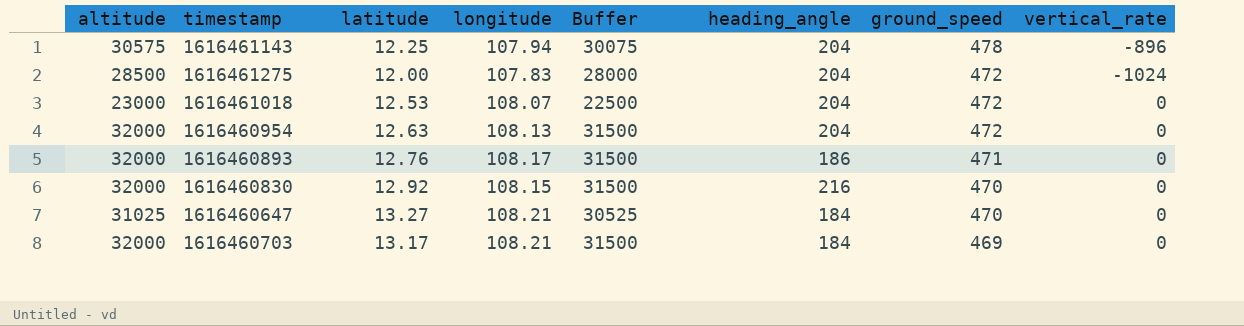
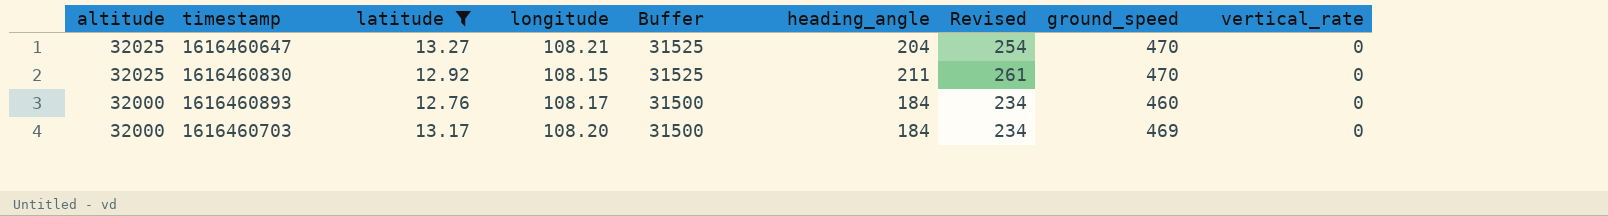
filter: none -> latitude >= 12.76
row order: ground_speed descending -> altitude descending
column Revised | formula: none -> [heading_angle] + 50
1616460647 | altitude: 31025 -> 32025
1616460647 | Buffer: 30525 -> 31525
1616460647 | heading_angle: 184 -> 204
1616460830 | altitude: 32000 -> 32025
1616460830 | Buffer: 31500 -> 31525
1616460830 | heading_angle: 216 -> 211
1616460893 | heading_angle: 186 -> 184
1616460893 | ground_speed: 471 -> 460
1616460703 | longitude: 108.21 -> 108.20

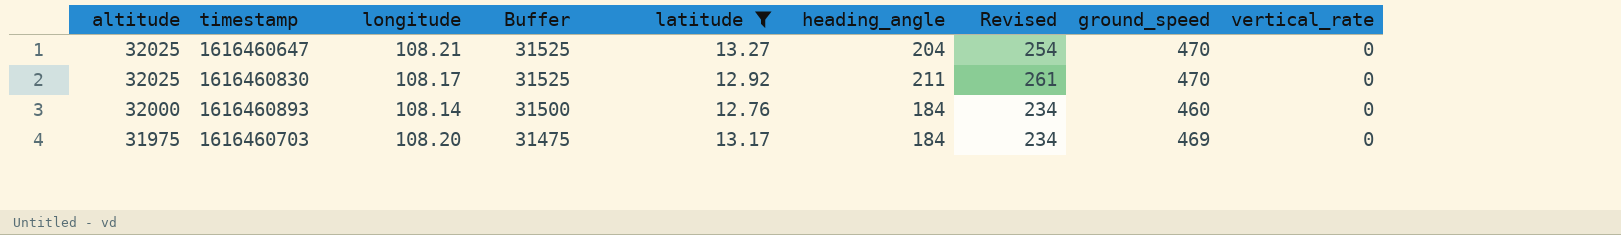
column latitude | position: 3 -> 5
1616460830 | longitude: 108.15 -> 108.17
1616460893 | longitude: 108.17 -> 108.14
1616460703 | altitude: 32000 -> 31975
1616460703 | Buffer: 31500 -> 31475

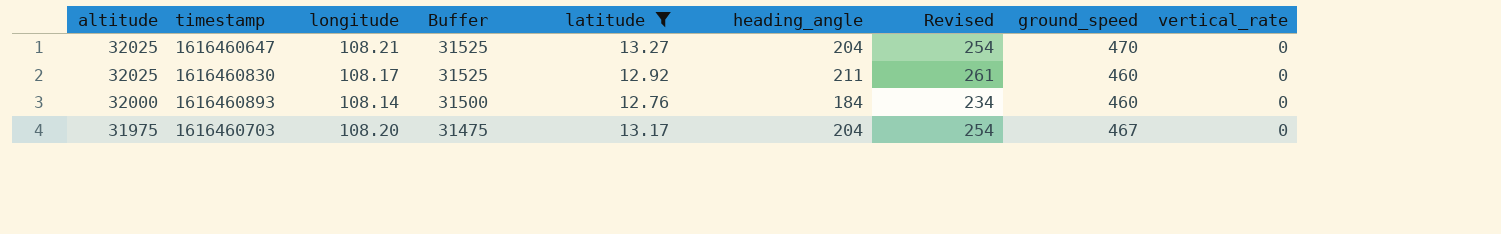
1616460830 | ground_speed: 470 -> 460
1616460703 | heading_angle: 184 -> 204
1616460703 | Revised: 234 -> 254
1616460703 | ground_speed: 469 -> 467

